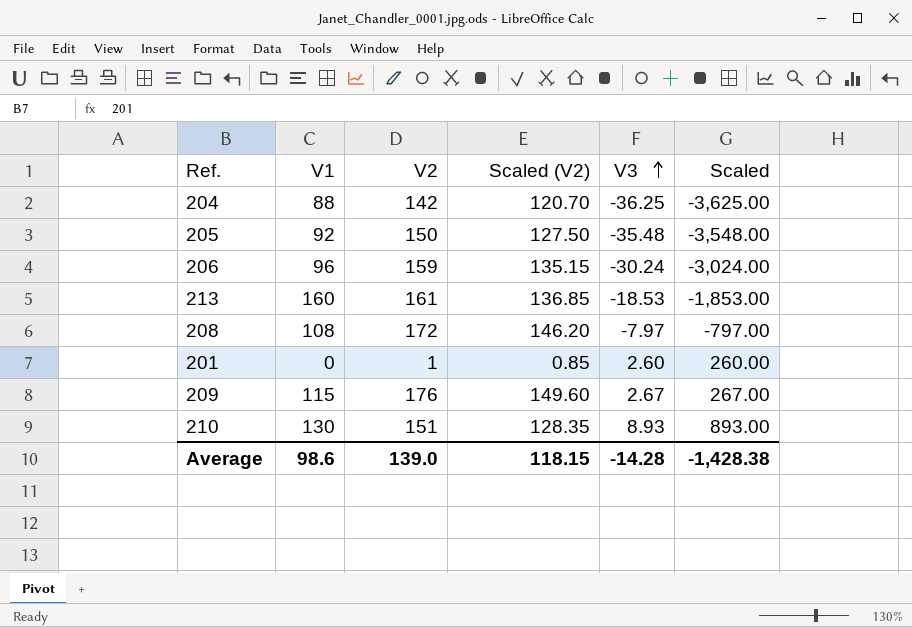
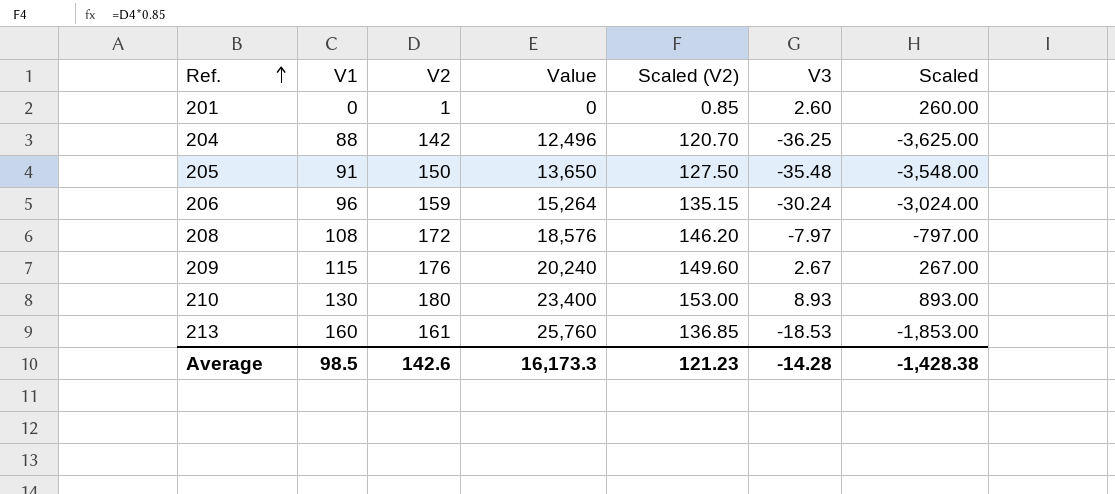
row order: V3 ascending -> Ref. ascending
column Value | formula: none -> [V1] * [V2]
205 | V1: 92 -> 91
210 | V2: 151 -> 180
210 | Scaled (V2): 128.35 -> 153.00
Average | V1: 98.6 -> 98.5
Average | V2: 139.0 -> 142.6
Average | Scaled (V2): 118.15 -> 121.23

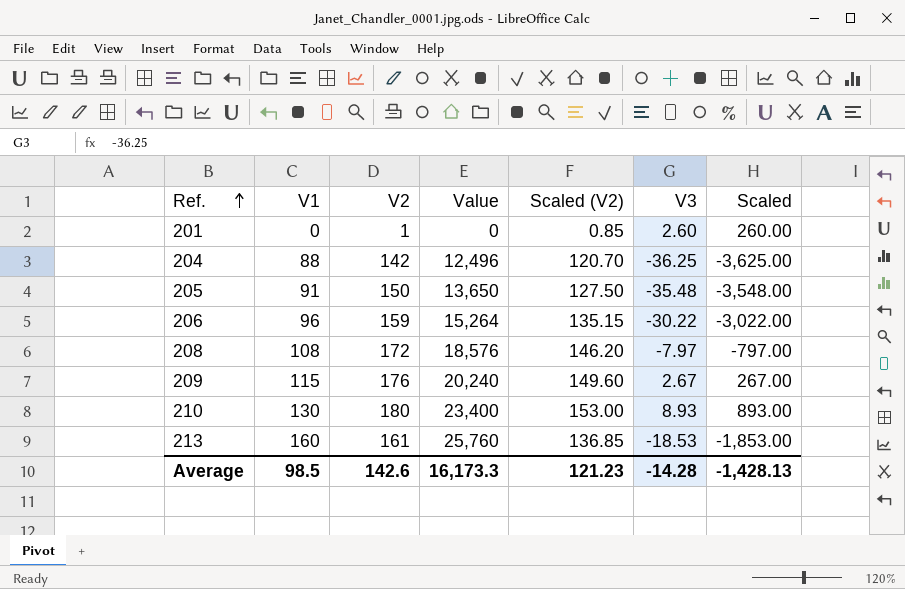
206 | V3: -30.24 -> -30.22
206 | Scaled: -3,024.00 -> -3,022.00
Average | Scaled: -1,428.38 -> -1,428.13

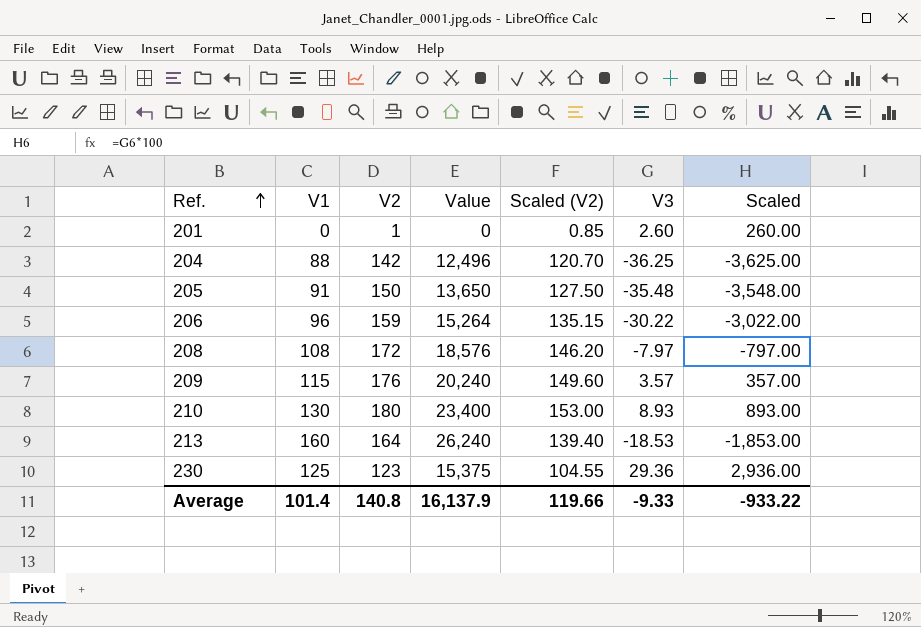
209 | V3: 2.67 -> 3.57
209 | Scaled: 267.00 -> 357.00
213 | V2: 161 -> 164
213 | Value: 25,760 -> 26,240
213 | Scaled (V2): 136.85 -> 139.40
row 230: none -> 125 | 123 | 15,375 | 104.55 | 29.36 | 2,936.00
Average | V1: 98.5 -> 101.4
Average | V2: 142.6 -> 140.8
Average | Value: 16,173.3 -> 16,137.9
Average | Scaled (V2): 121.23 -> 119.66
Average | V3: -14.28 -> -9.33
Average | Scaled: -1,428.13 -> -933.22

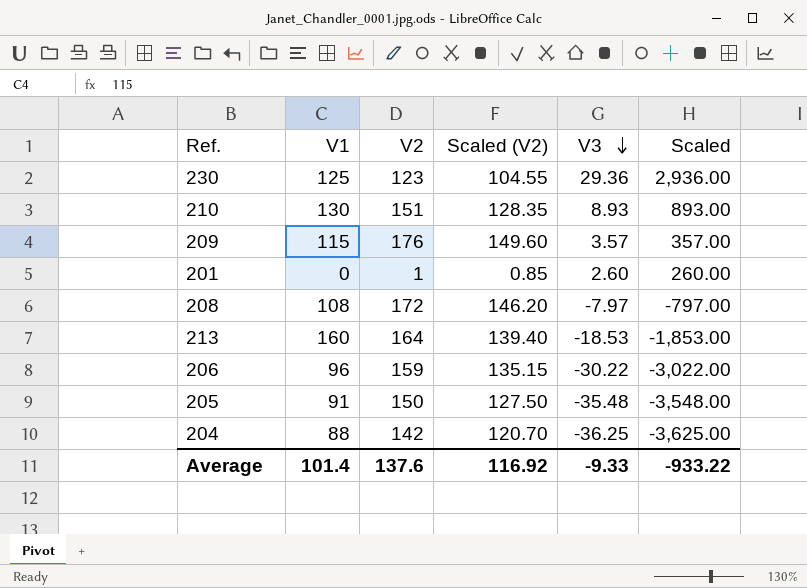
row order: Ref. ascending -> V3 descending
column Value | formula: [V1] * [V2] -> none
210 | V2: 180 -> 151
210 | Scaled (V2): 153.00 -> 128.35
Average | V2: 140.8 -> 137.6
Average | Scaled (V2): 119.66 -> 116.92

